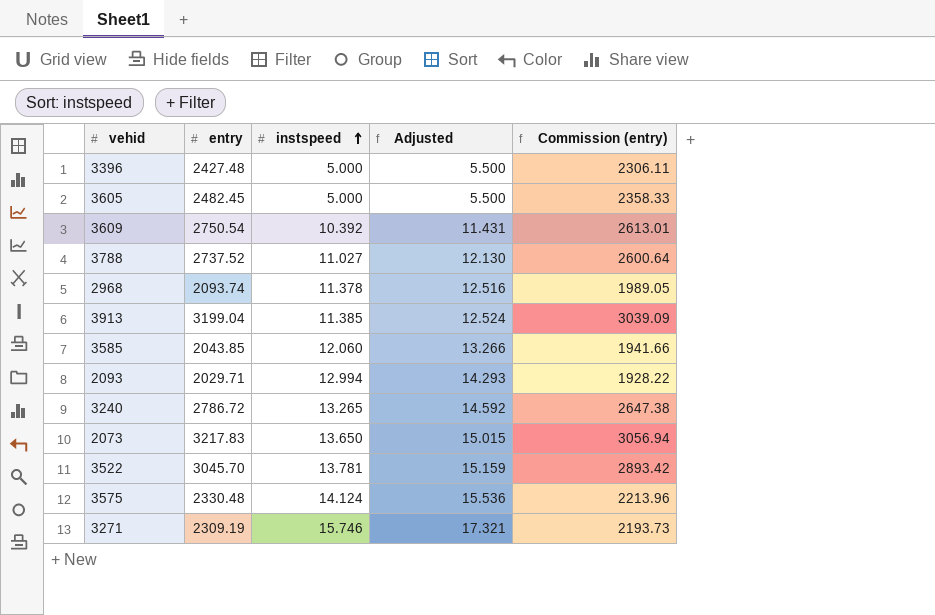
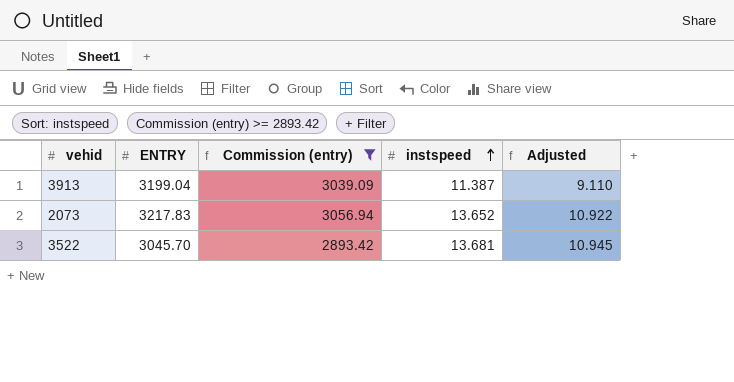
filter: none -> Commission (entry) >= 2893.42
column name: entry -> ENTRY
column Commission (entry) | position: 5 -> 3
column Adjusted | formula: [instspeed] * 1.1 -> [instspeed] * 0.8
3913 | instspeed: 11.385 -> 11.387
2073 | instspeed: 13.650 -> 13.652
3522 | instspeed: 13.781 -> 13.681

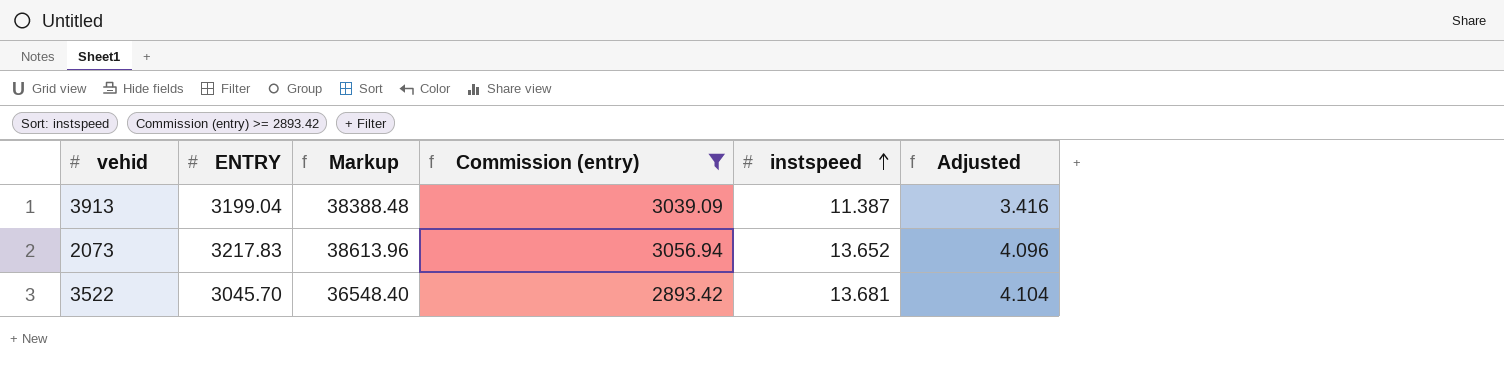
column Markup | formula: none -> [ENTRY] * 12
column Adjusted | formula: [instspeed] * 0.8 -> [instspeed] * 0.3

